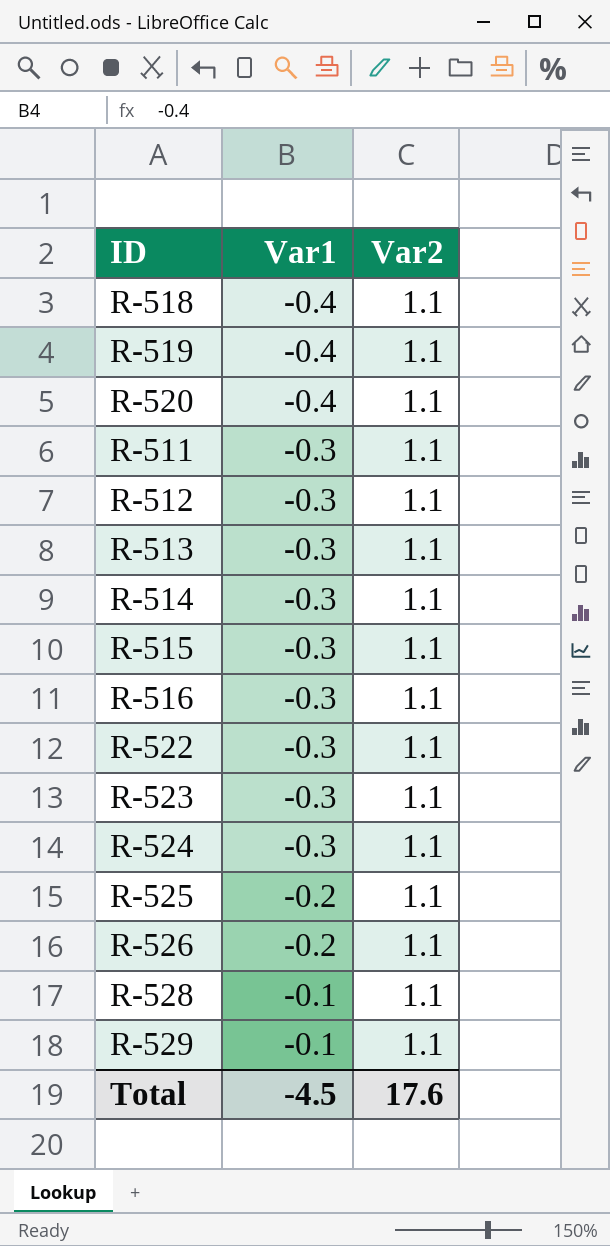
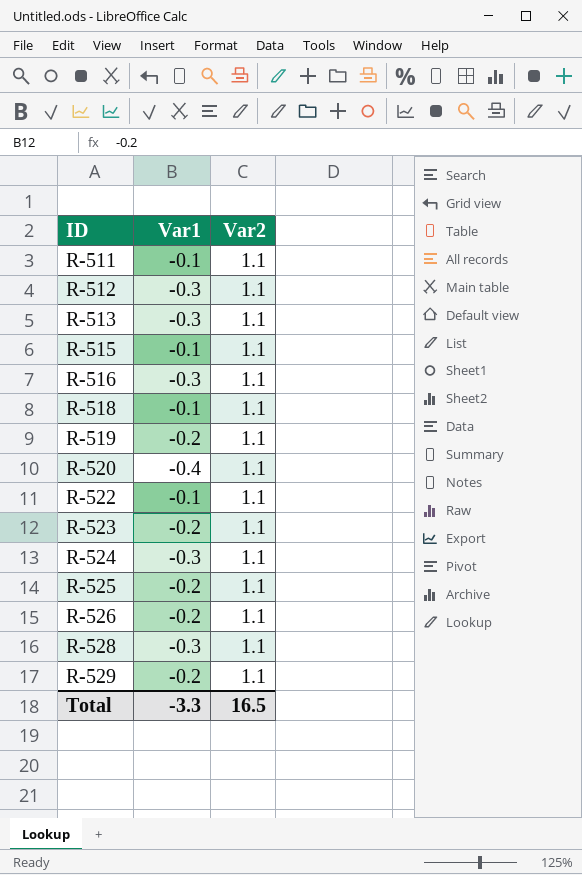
row order: Var1 ascending -> ID ascending
row R-514: -0.3 | 1.1 -> none
R-511 | Var1: -0.3 -> -0.1
R-515 | Var1: -0.3 -> -0.1
R-518 | Var1: -0.4 -> -0.1
R-519 | Var1: -0.4 -> -0.2
R-522 | Var1: -0.3 -> -0.1
R-523 | Var1: -0.3 -> -0.2
R-528 | Var1: -0.1 -> -0.3
R-529 | Var1: -0.1 -> -0.2
Total | Var1: -4.5 -> -3.3
Total | Var2: 17.6 -> 16.5

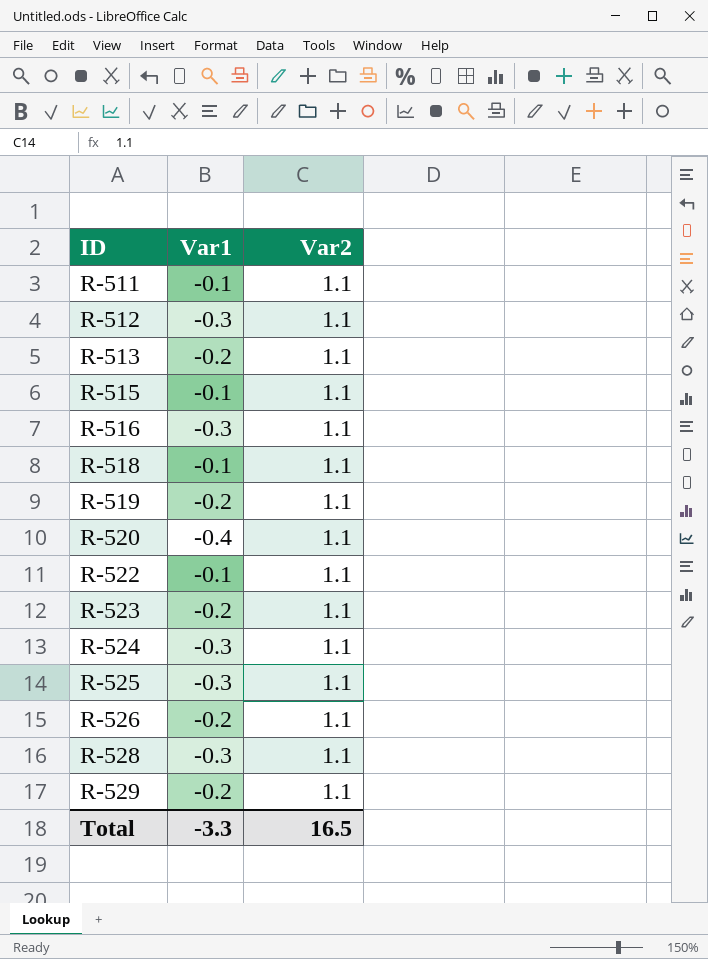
R-513 | Var1: -0.3 -> -0.2
R-525 | Var1: -0.2 -> -0.3

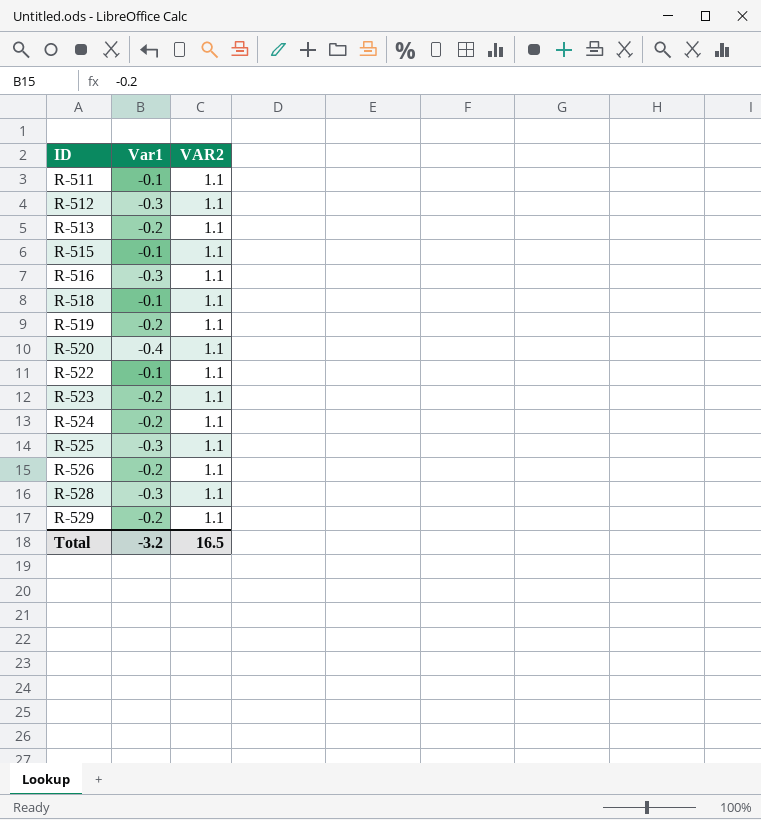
column name: Var2 -> VAR2
R-524 | Var1: -0.3 -> -0.2
Total | Var1: -3.3 -> -3.2

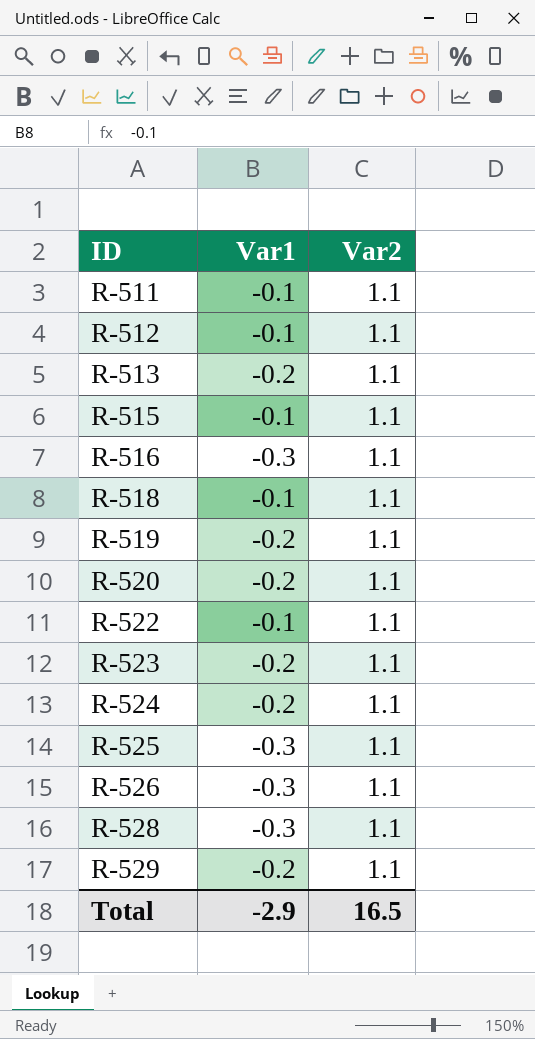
column name: VAR2 -> Var2
R-512 | Var1: -0.3 -> -0.1
R-520 | Var1: -0.4 -> -0.2
R-526 | Var1: -0.2 -> -0.3
Total | Var1: -3.2 -> -2.9

